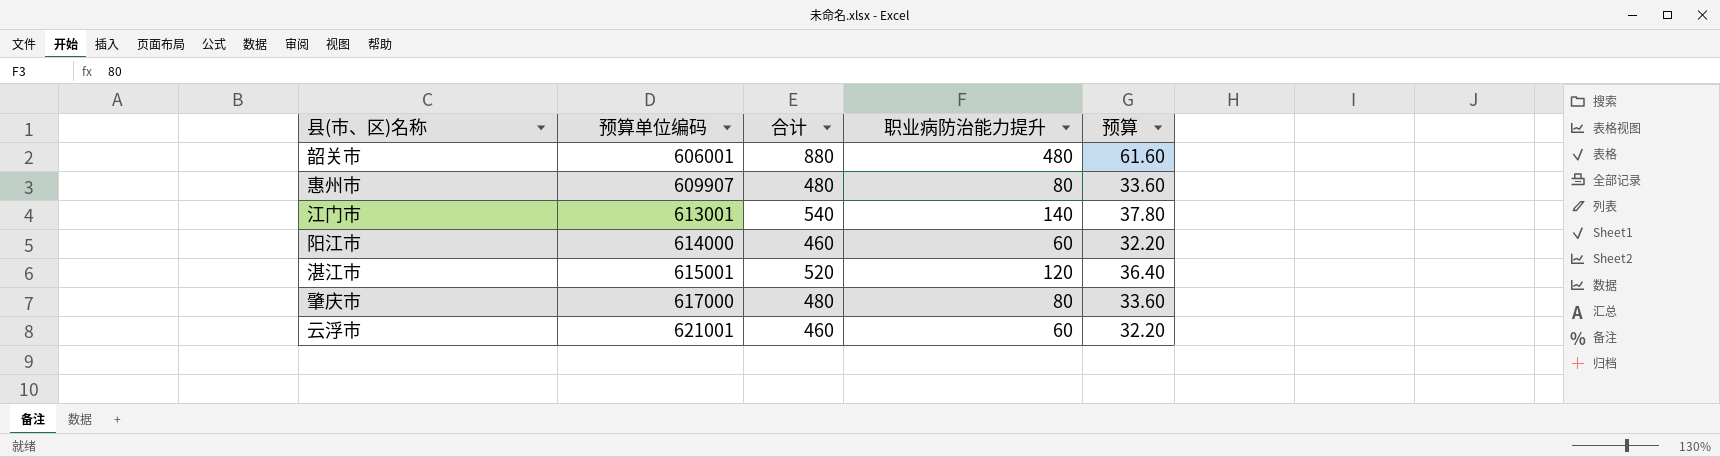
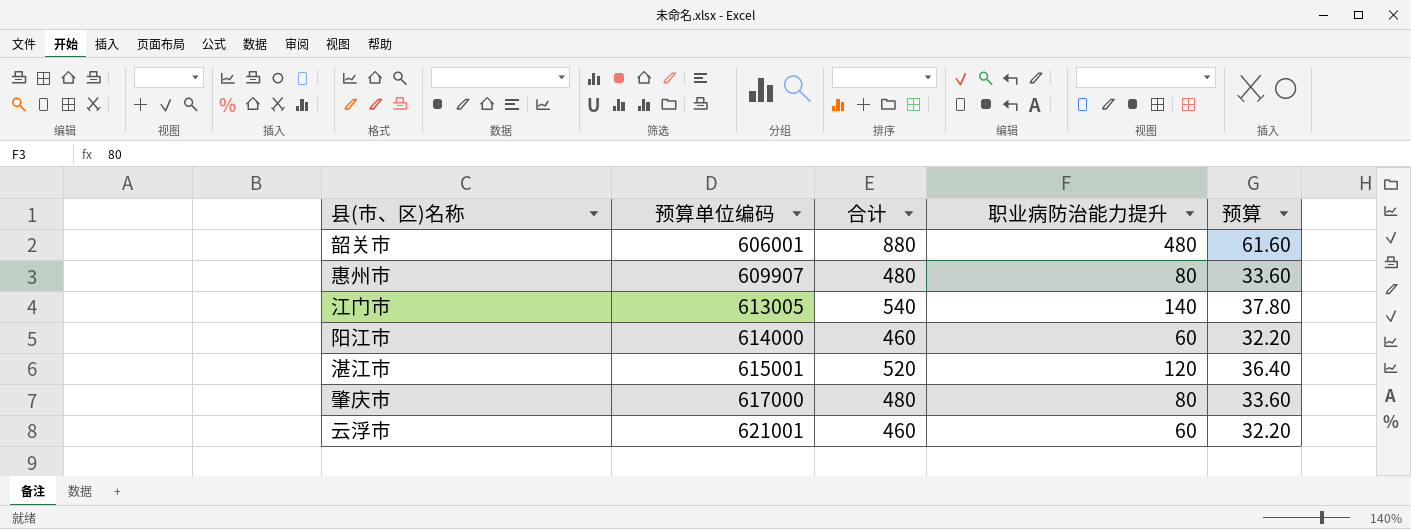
江门市 | 预算单位编码: 613001 -> 613005

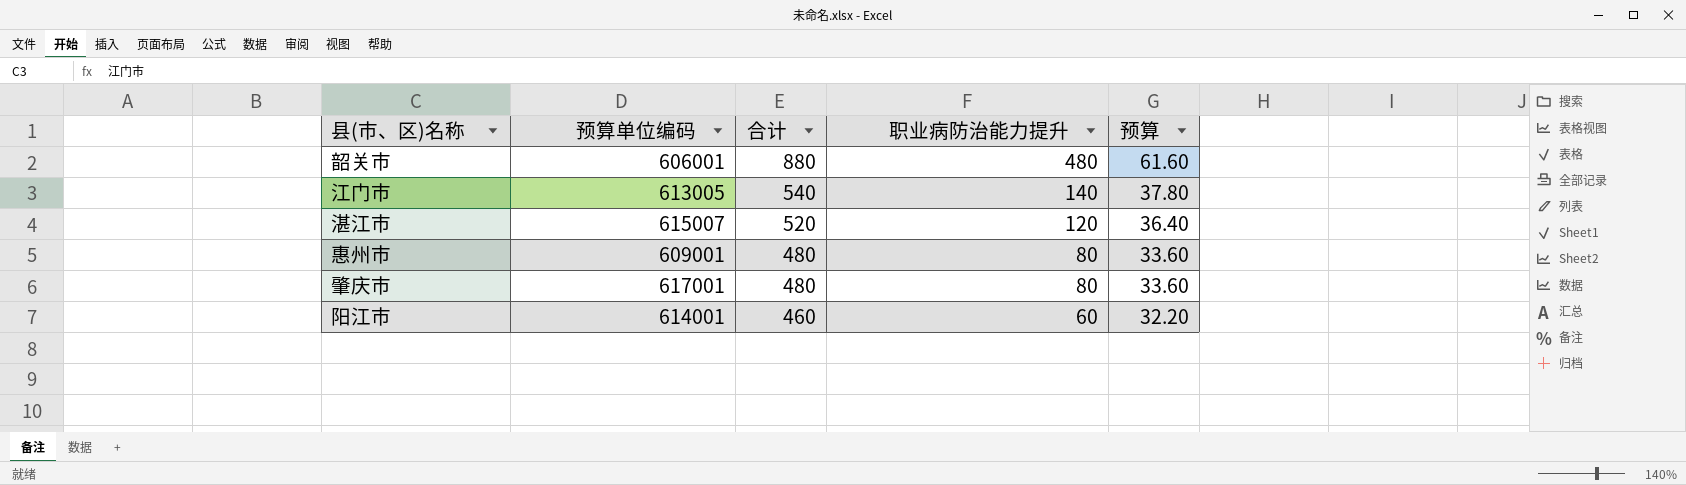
row order: 预算单位编码 ascending -> 合计 descending
row 云浮市: 621001 | 460 | 60 | 32.20 -> none
湛江市 | 预算单位编码: 615001 -> 615007
惠州市 | 预算单位编码: 609907 -> 609001
肇庆市 | 预算单位编码: 617000 -> 617001
阳江市 | 预算单位编码: 614000 -> 614001

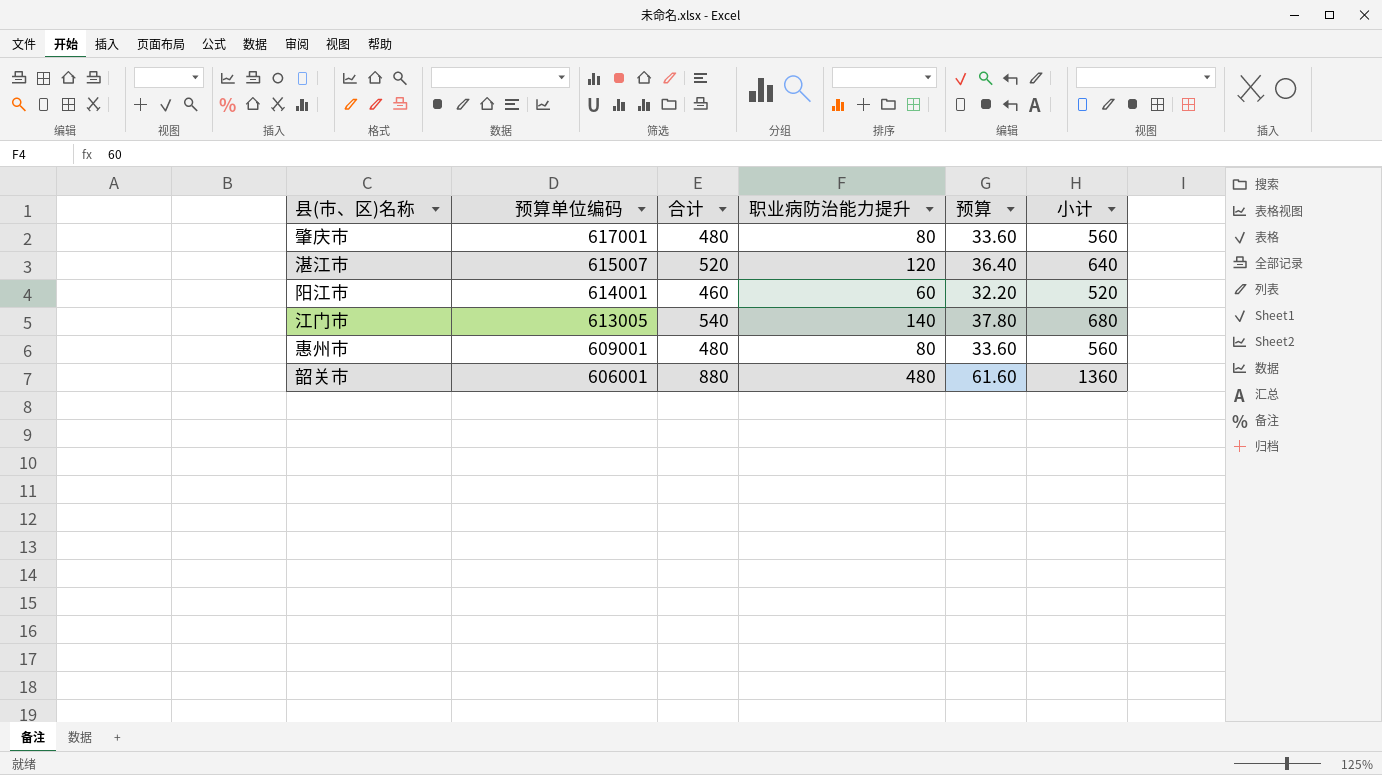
row order: 合计 descending -> 预算单位编码 descending
column 小计 | formula: none -> [合计] + [职业病防治能力提升]

